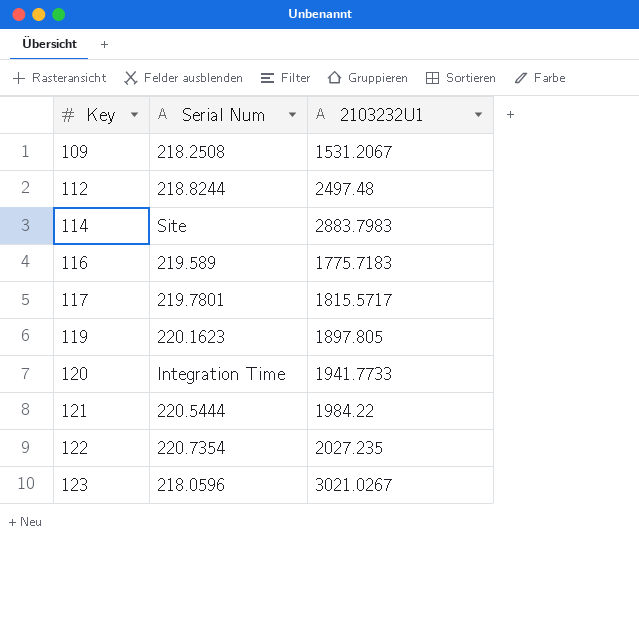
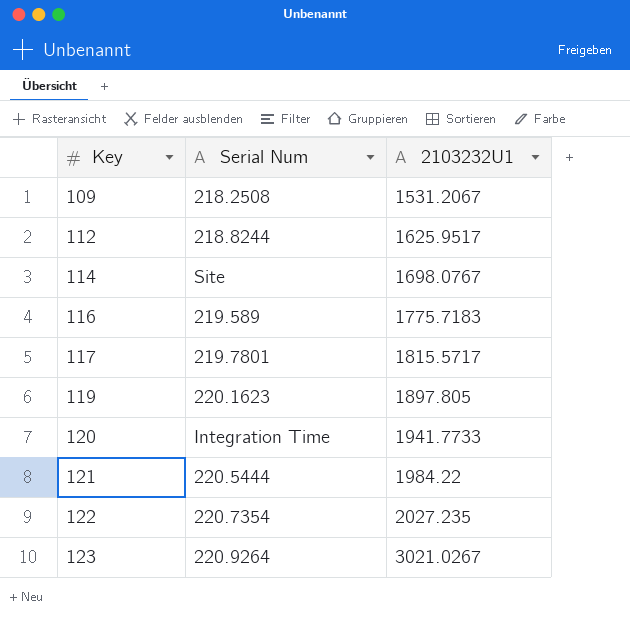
112 | 2103232U1: 2497.48 -> 1625.9517
114 | 2103232U1: 2883.7983 -> 1698.0767
123 | Serial Num: 218.0596 -> 220.9264

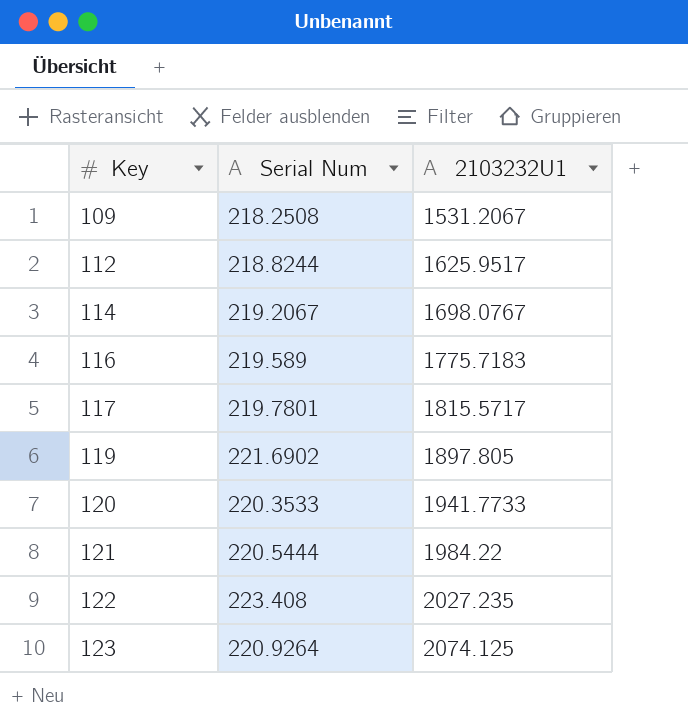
114 | Serial Num: Site -> 219.2067
119 | Serial Num: 220.1623 -> 221.6902
120 | Serial Num: Integration Time -> 220.3533
122 | Serial Num: 220.7354 -> 223.408
123 | 2103232U1: 3021.0267 -> 2074.125

